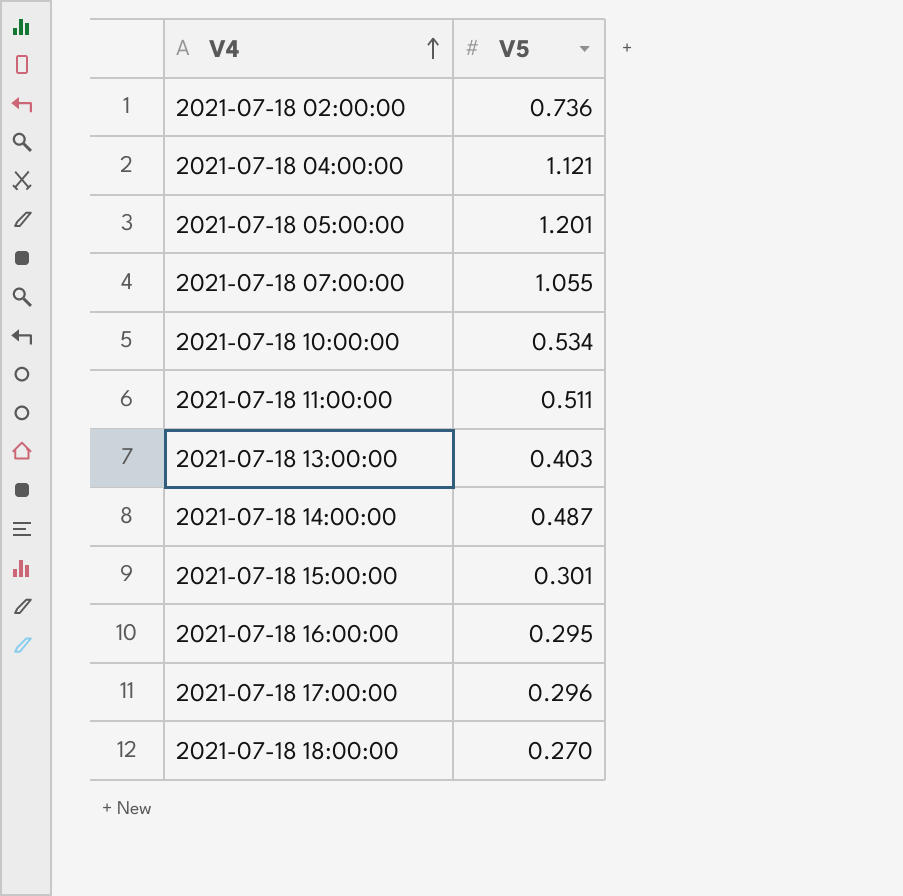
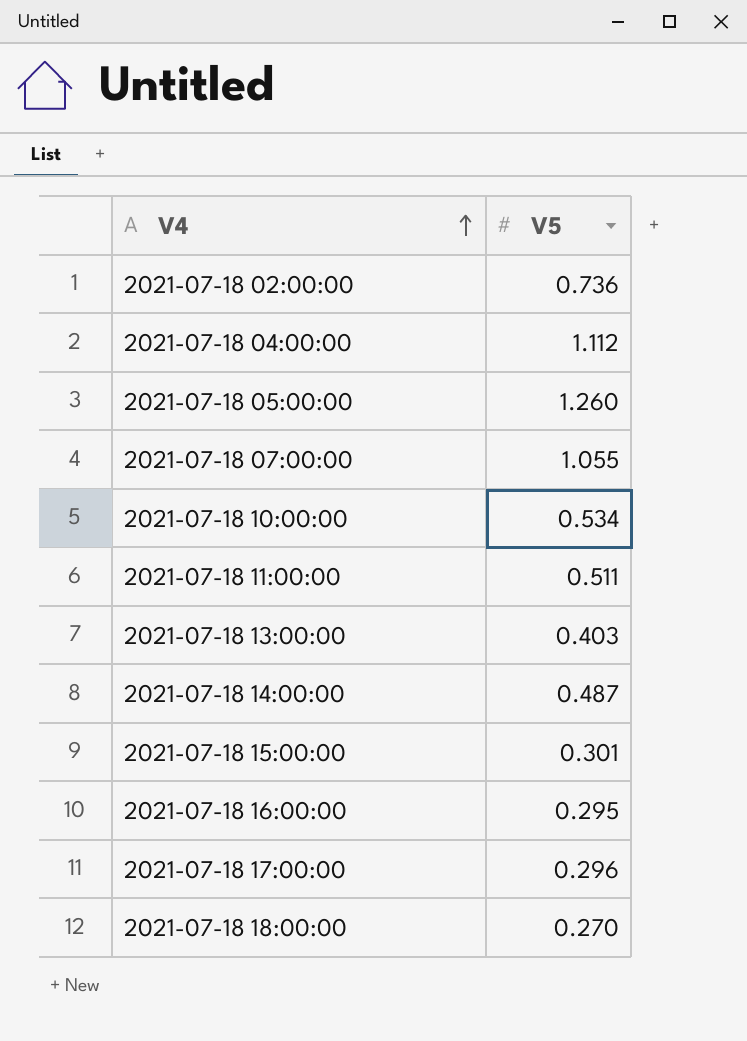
2021-07-18 04:00:00 | V5: 1.121 -> 1.112
2021-07-18 05:00:00 | V5: 1.201 -> 1.260

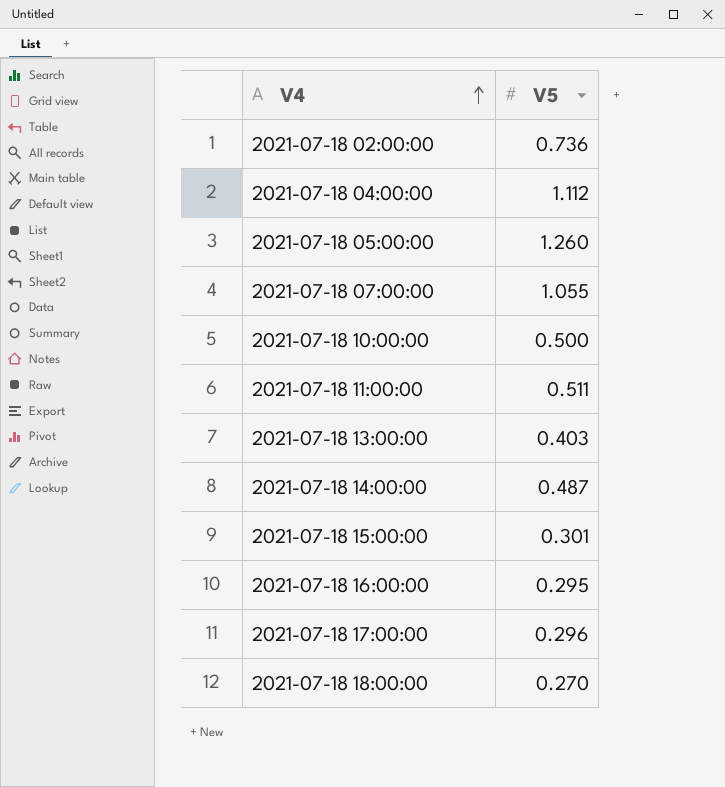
2021-07-18 10:00:00 | V5: 0.534 -> 0.500

